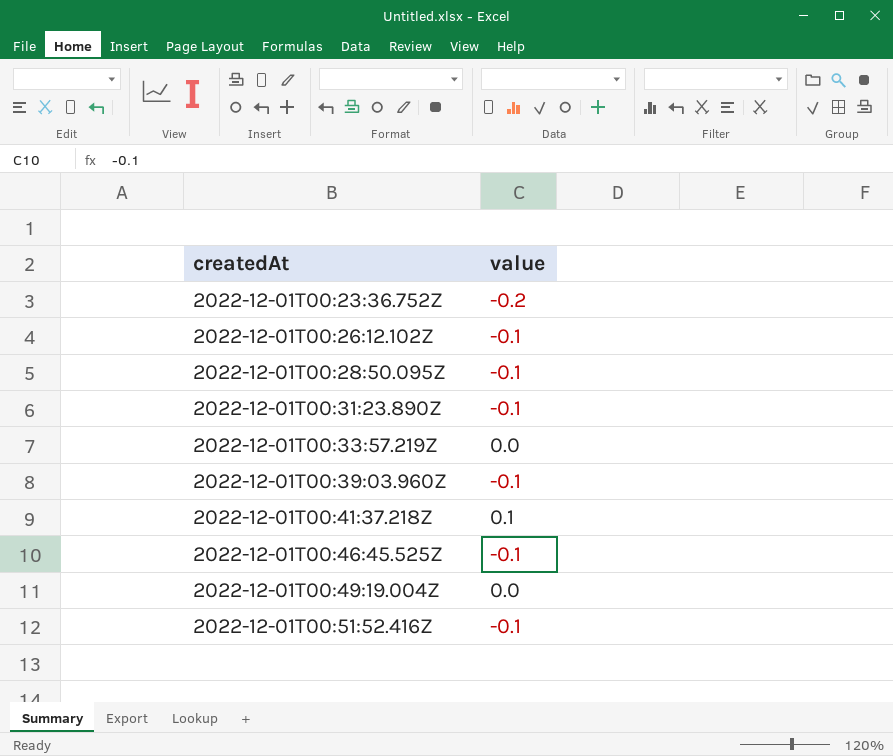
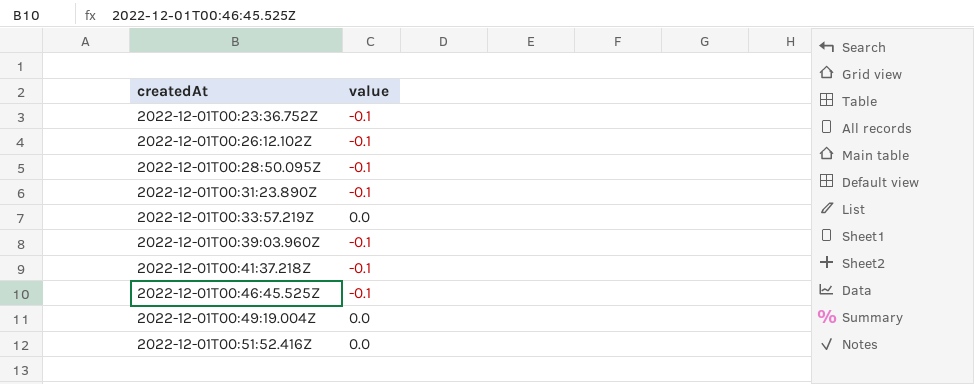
2022-12-01T00:23:36.752Z | value: -0.2 -> -0.1
2022-12-01T00:41:37.218Z | value: 0.1 -> -0.1
2022-12-01T00:51:52.416Z | value: -0.1 -> 0.0

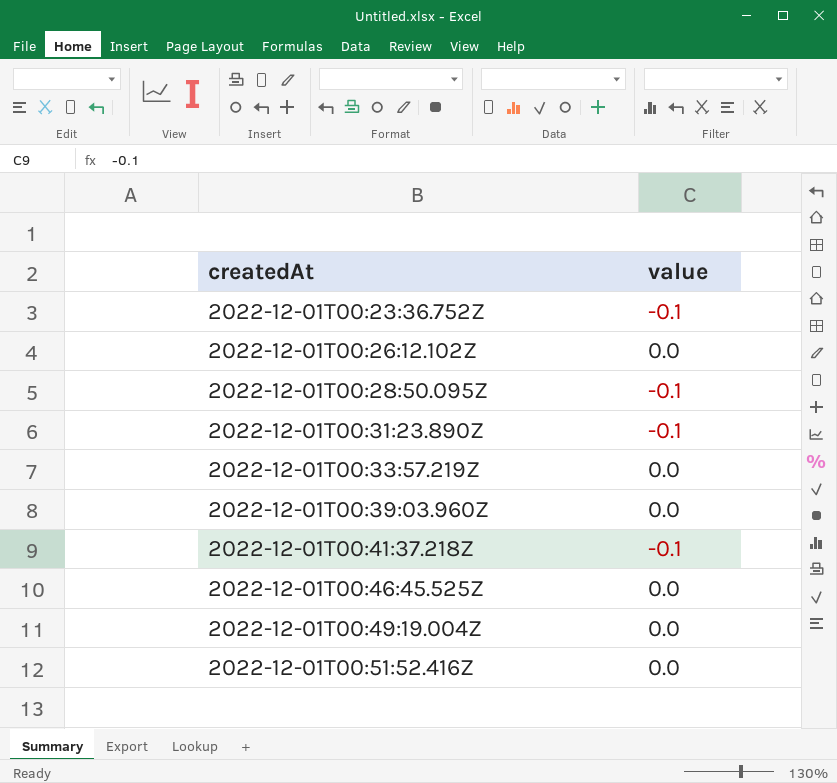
2022-12-01T00:26:12.102Z | value: -0.1 -> 0.0
2022-12-01T00:39:03.960Z | value: -0.1 -> 0.0
2022-12-01T00:46:45.525Z | value: -0.1 -> 0.0

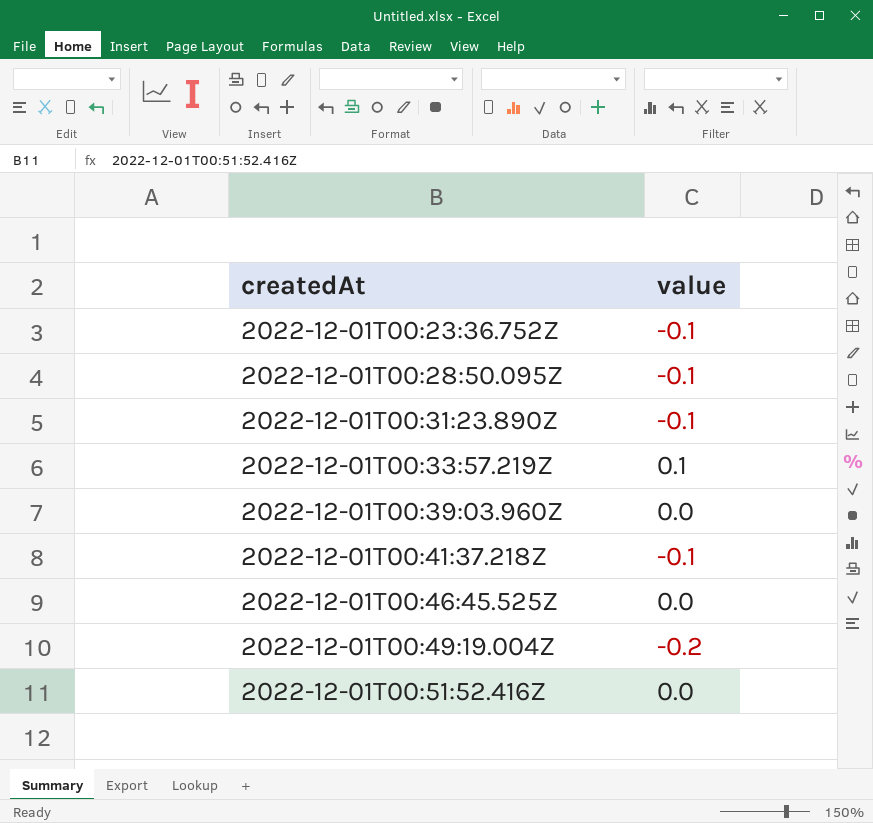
row 2022-12-01T00:26:12.102Z: 0.0 -> none
2022-12-01T00:33:57.219Z | value: 0.0 -> 0.1
2022-12-01T00:49:19.004Z | value: 0.0 -> -0.2

